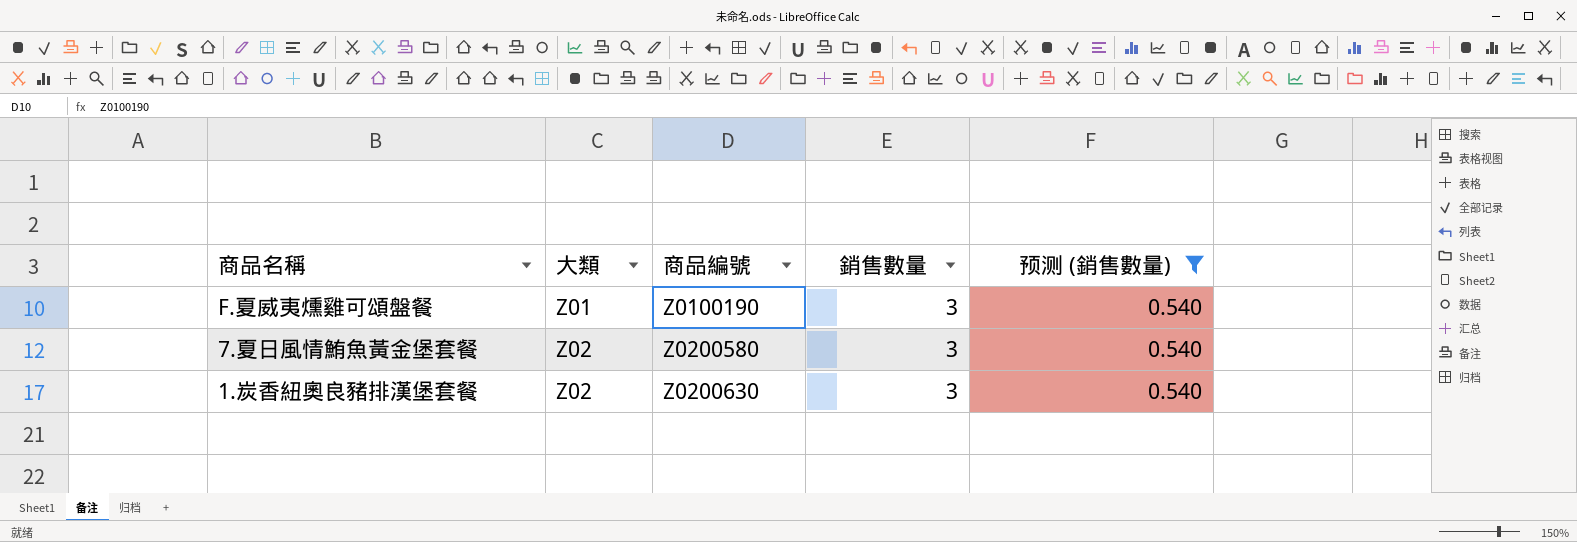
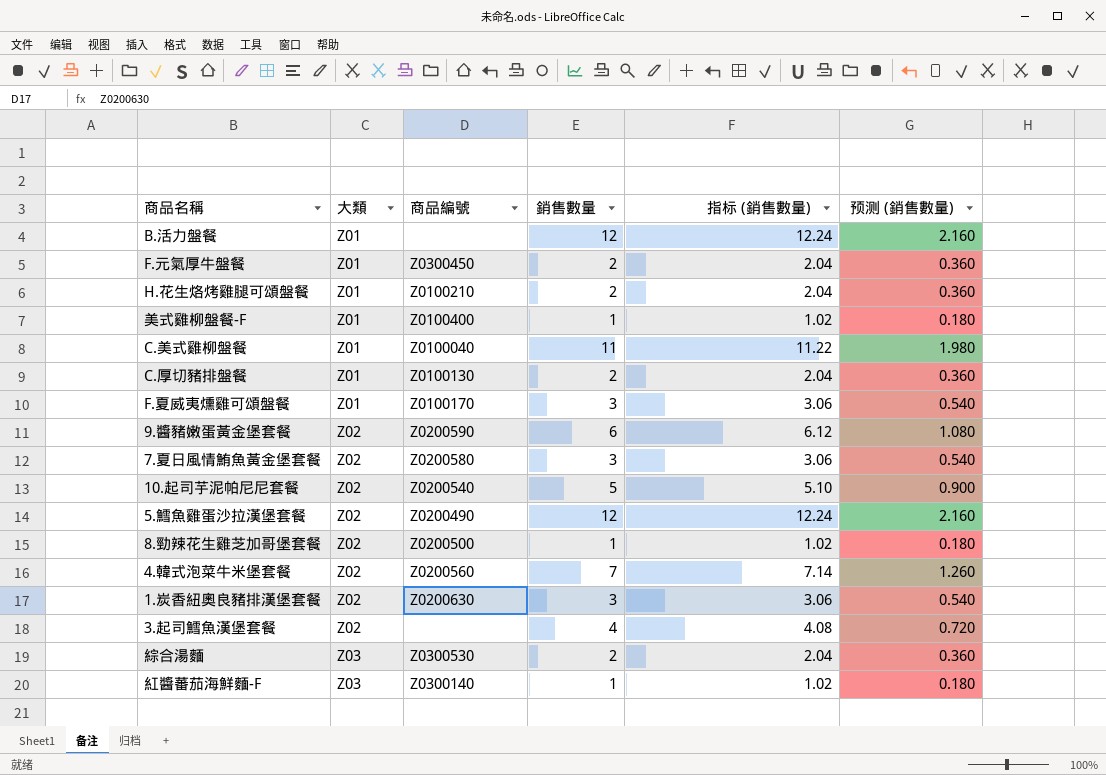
filter: 预测 (銷售數量) = 0.540 -> none
column 指标 (銷售數量) | formula: none -> [銷售數量] * 1.02
F.夏威夷燻雞可頌盤餐 | 商品編號: Z0100190 -> Z0100170

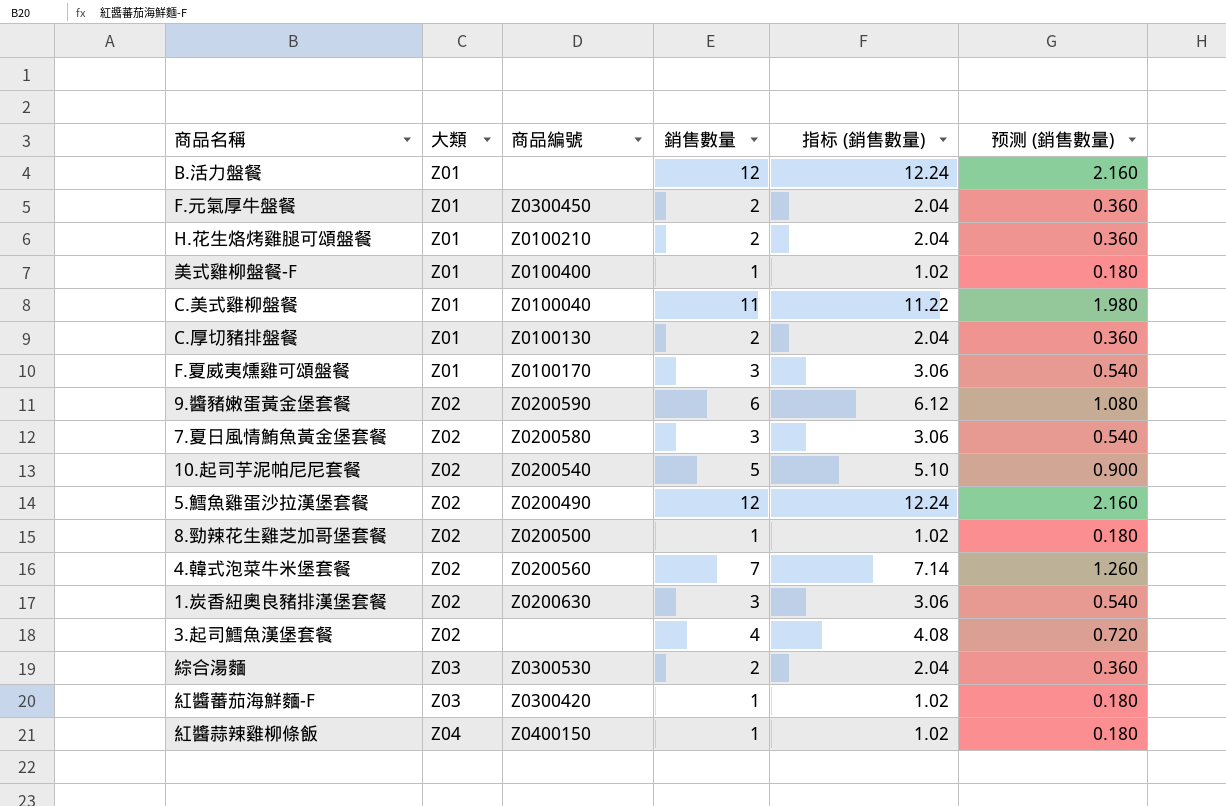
紅醬蕃茄海鮮麵-F | 商品編號: Z0300140 -> Z0300420
row 紅醬蒜辣雞柳條飯: none -> Z04 | Z0400150 | 1 | 1.02 | 0.180

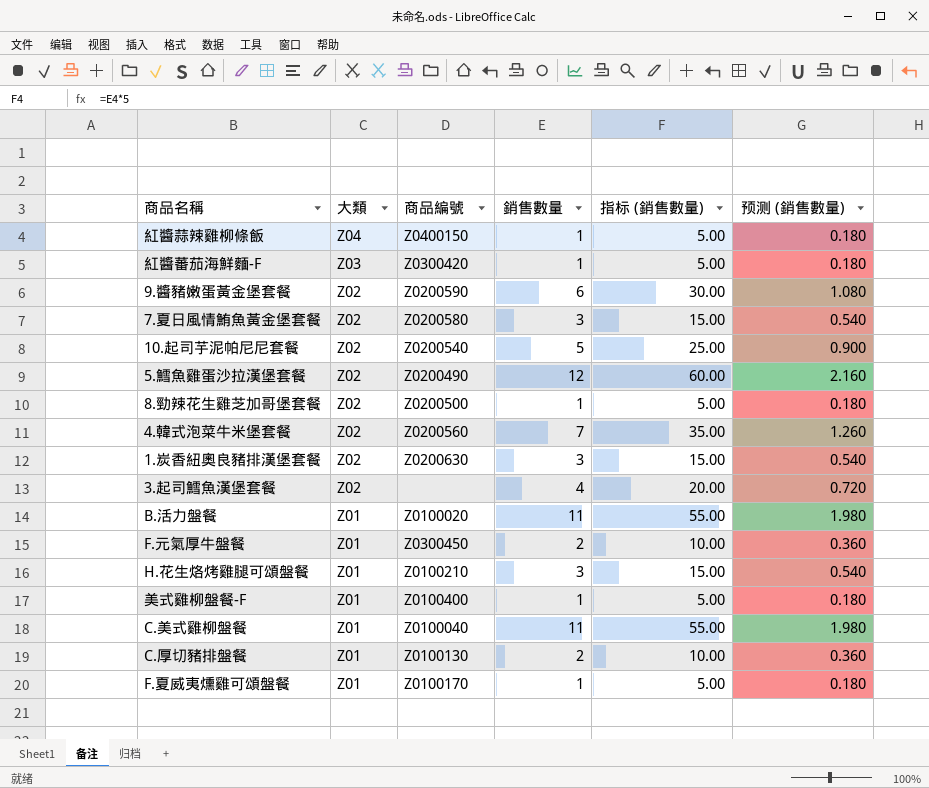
row order: 大類 ascending -> 大類 descending
column 指标 (銷售數量) | formula: [銷售數量] * 1.02 -> [銷售數量] * 5
row 綜合湯麵: Z03 | Z0300530 | 2 | 2.04 | 0.360 -> none
B.活力盤餐 | 商品編號: none -> Z0100020
B.活力盤餐 | 銷售數量: 12 -> 11
B.活力盤餐 | 预测 (銷售數量): 2.160 -> 1.980
H.花生烙烤雞腿可頌盤餐 | 銷售數量: 2 -> 3
H.花生烙烤雞腿可頌盤餐 | 预测 (銷售數量): 0.360 -> 0.540
F.夏威夷燻雞可頌盤餐 | 銷售數量: 3 -> 1
F.夏威夷燻雞可頌盤餐 | 预测 (銷售數量): 0.540 -> 0.180

